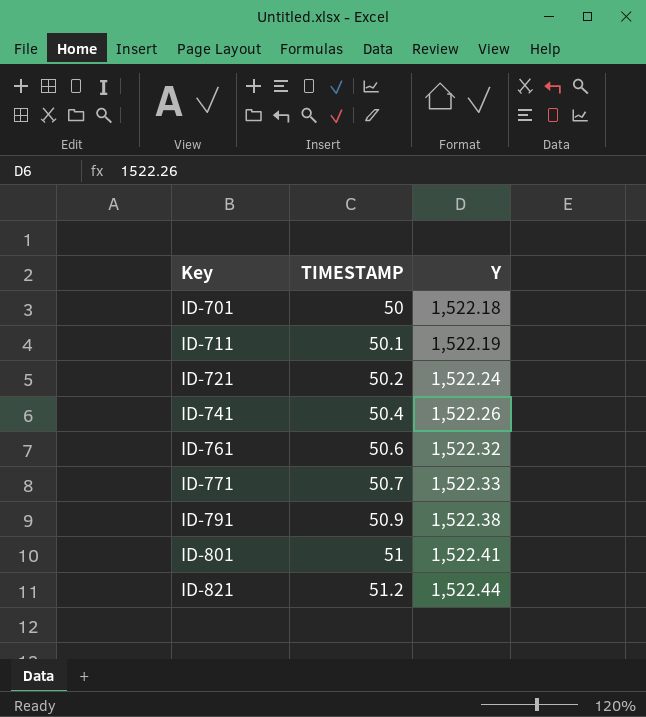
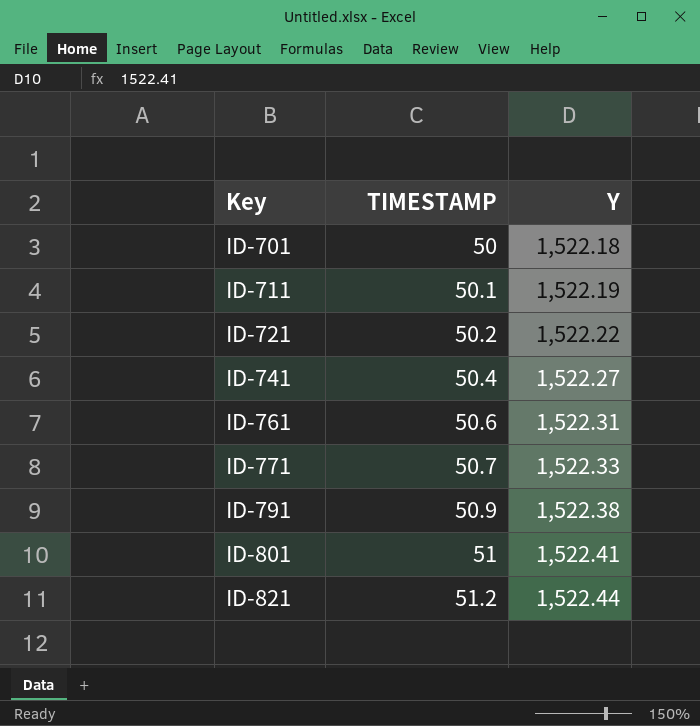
ID-721 | Y: 1,522.24 -> 1,522.22
ID-741 | Y: 1,522.26 -> 1,522.27
ID-761 | Y: 1,522.32 -> 1,522.31

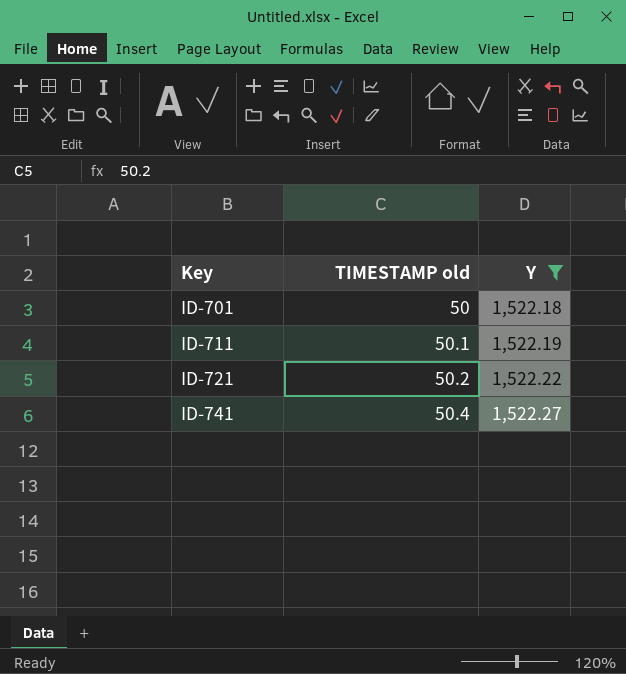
filter: none -> Y <= 1,522.27
column name: TIMESTAMP -> TIMESTAMP old

